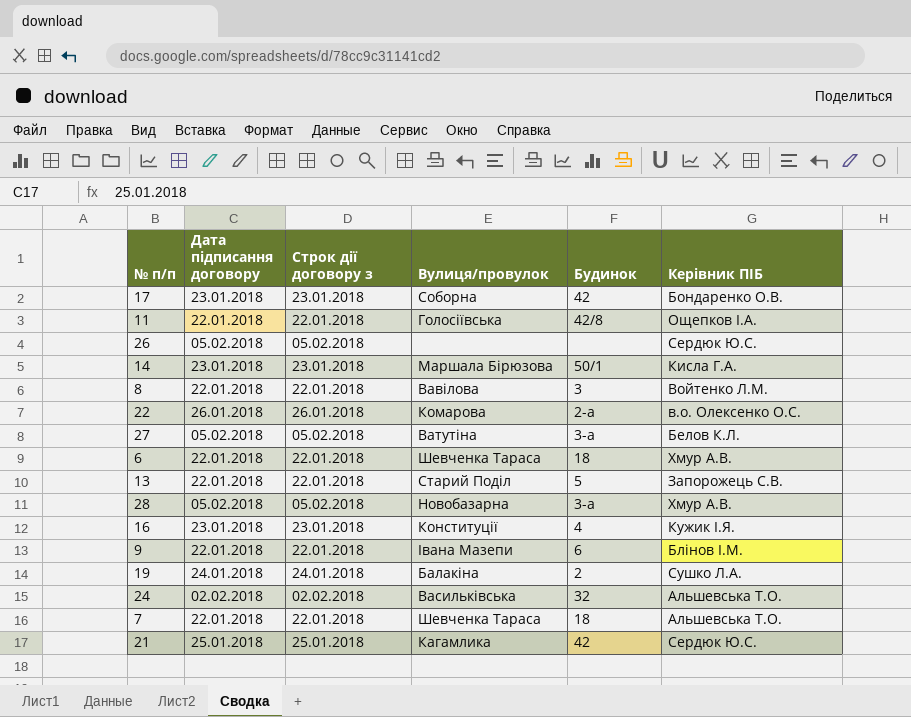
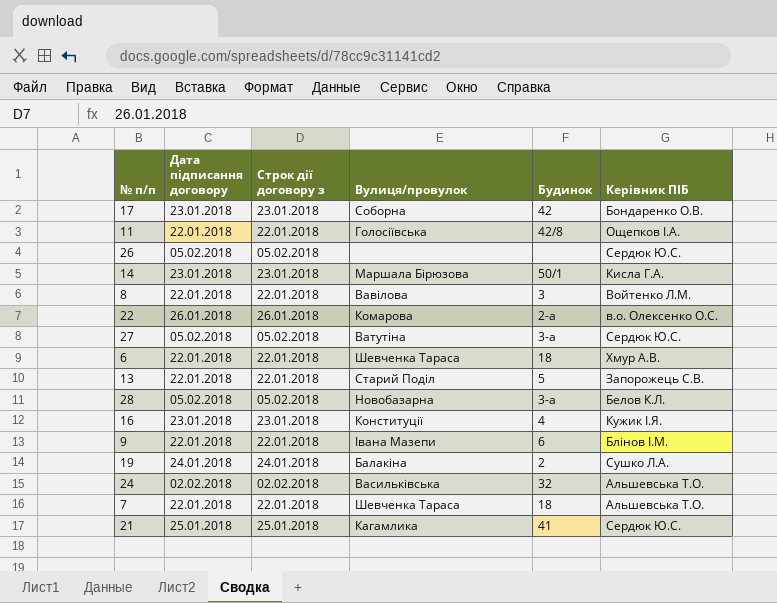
27 | Керівник ПІБ: Белов К.Л. -> Сердюк Ю.С.
28 | Керівник ПІБ: Хмур А.В. -> Белов К.Л.
21 | Будинок: 42 -> 41

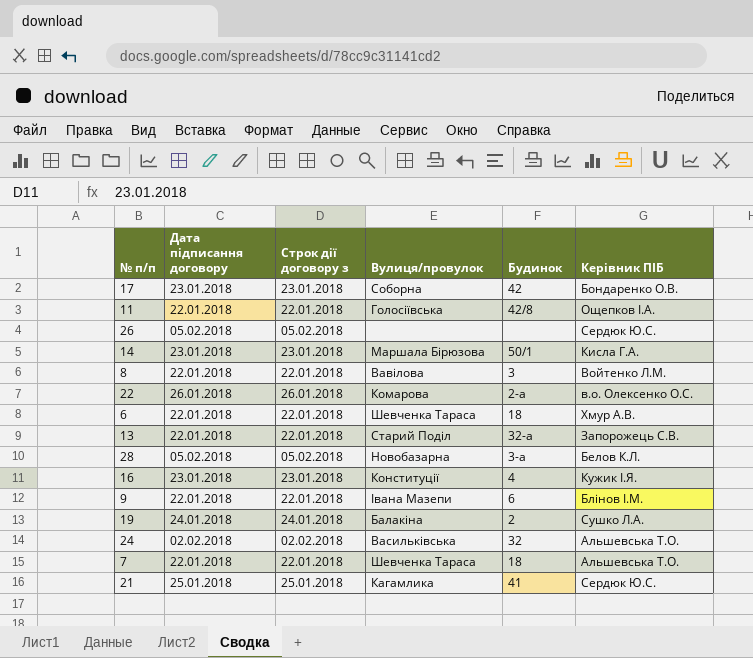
row 27: 05.02.2018 | 05.02.2018 | Ватутіна | 3-а | Сердюк Ю.С. -> none
13 | Будинок: 5 -> 32-а

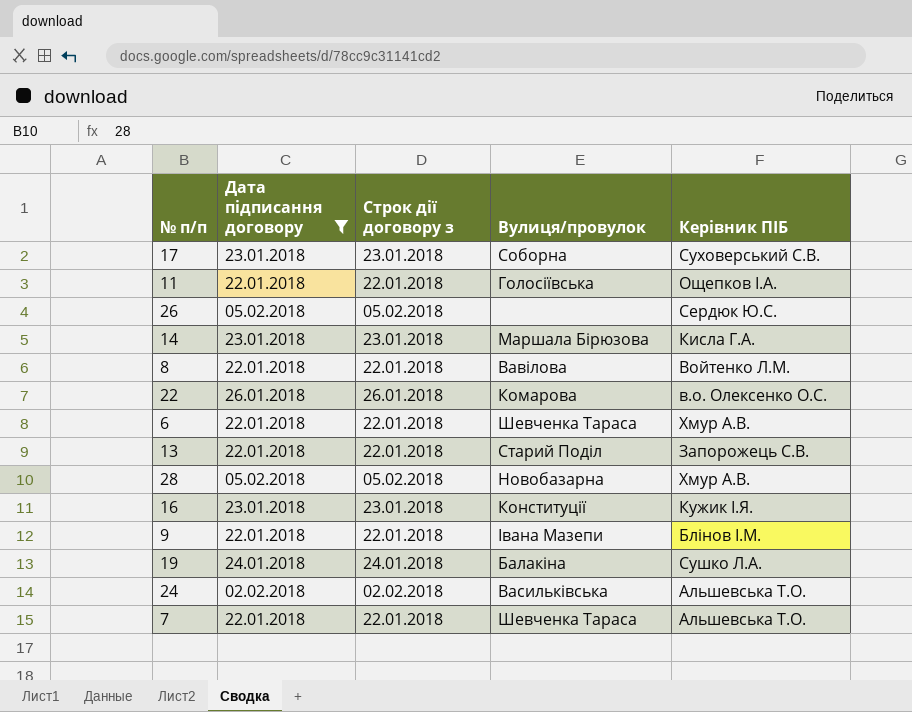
filter: none -> Дата підписання договору != 25.01.2018
column Будинок | position: 5 -> none
17 | Керівник ПІБ: Бондаренко О.В. -> Суховерський С.В.
28 | Керівник ПІБ: Белов К.Л. -> Хмур А.В.

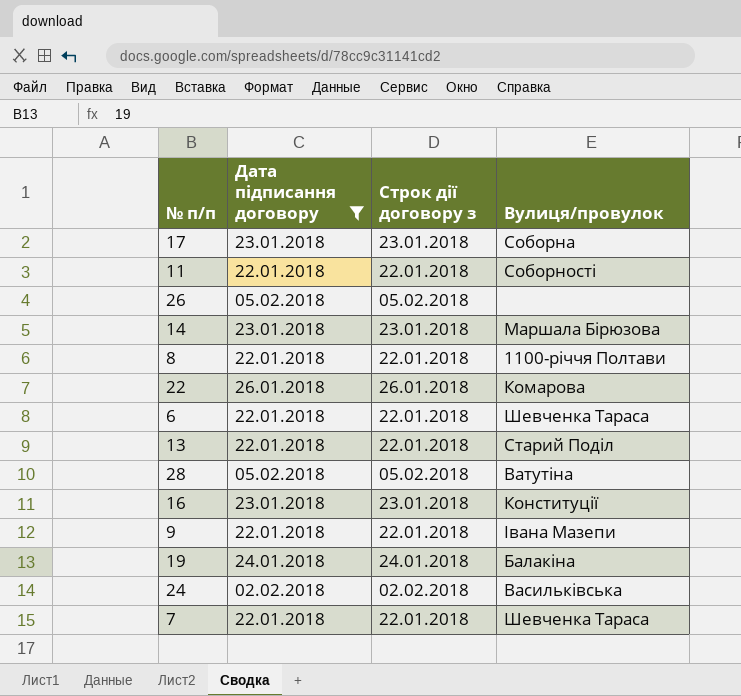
column Керівник ПІБ | position: 5 -> none
11 | Вулиця/провулок: Голосіївська -> Соборності
8 | Вулиця/провулок: Вавілова -> 1100-річчя Полтави
28 | Вулиця/провулок: Новобазарна -> Ватутіна

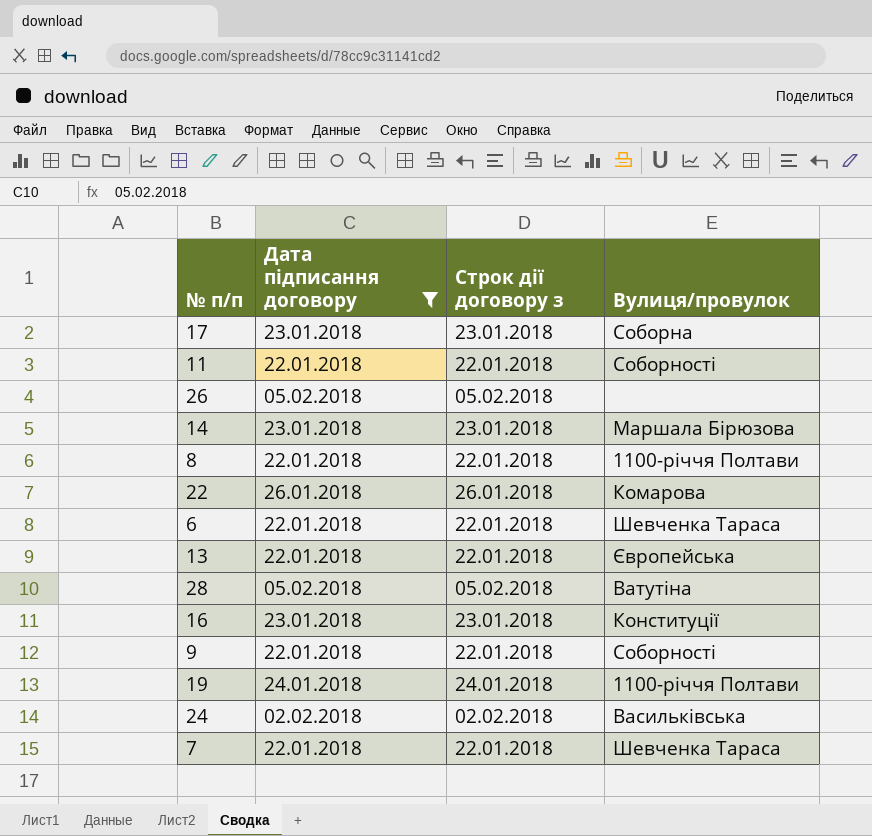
13 | Вулиця/провулок: Старий Поділ -> Європейська
9 | Вулиця/провулок: Івана Мазепи -> Соборності
19 | Вулиця/провулок: Балакіна -> 1100-річчя Полтави

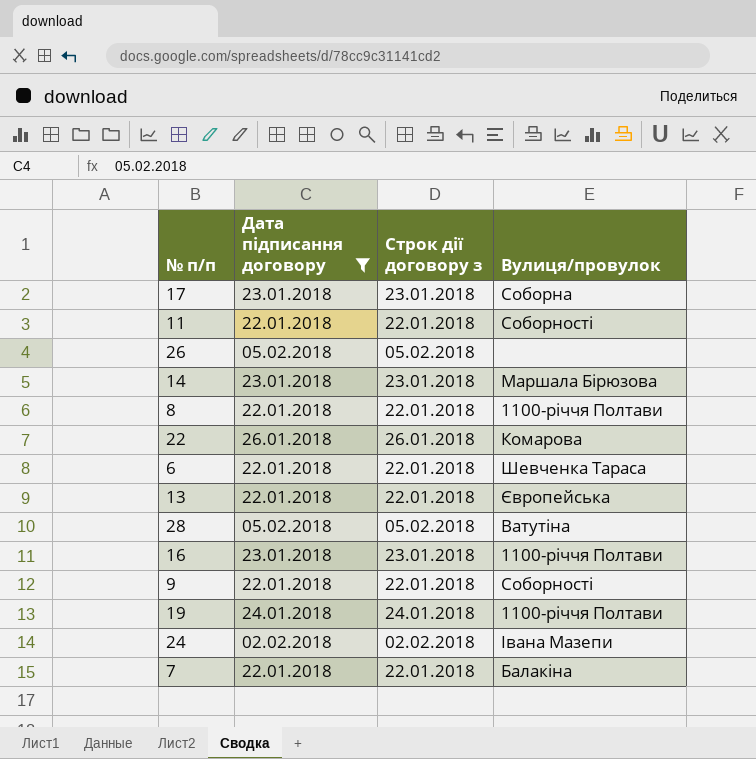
16 | Вулиця/провулок: Конституції -> 1100-річчя Полтави
24 | Вулиця/провулок: Васильківська -> Івана Мазепи
7 | Вулиця/провулок: Шевченка Тараса -> Балакіна

